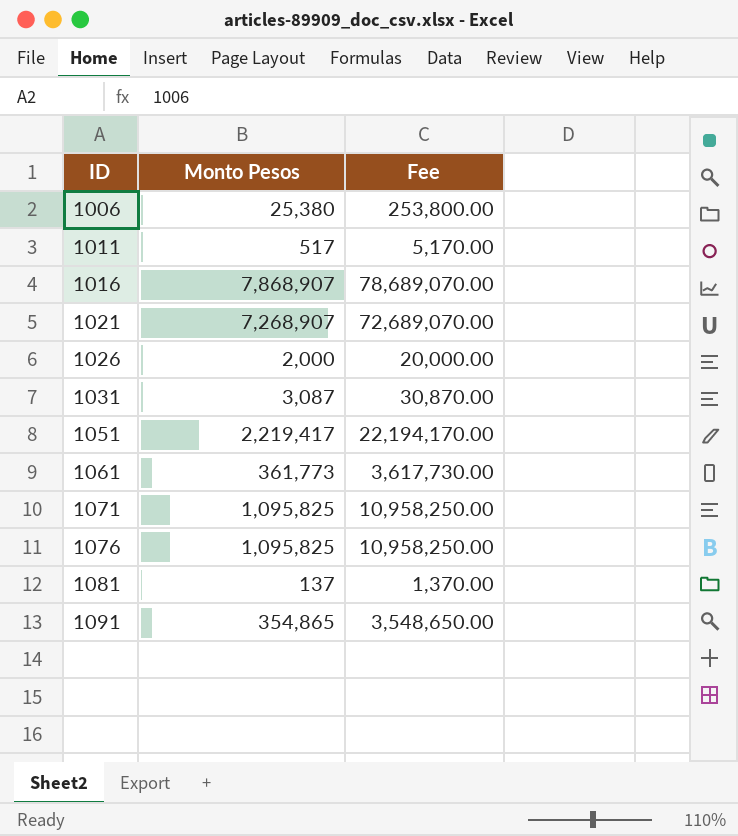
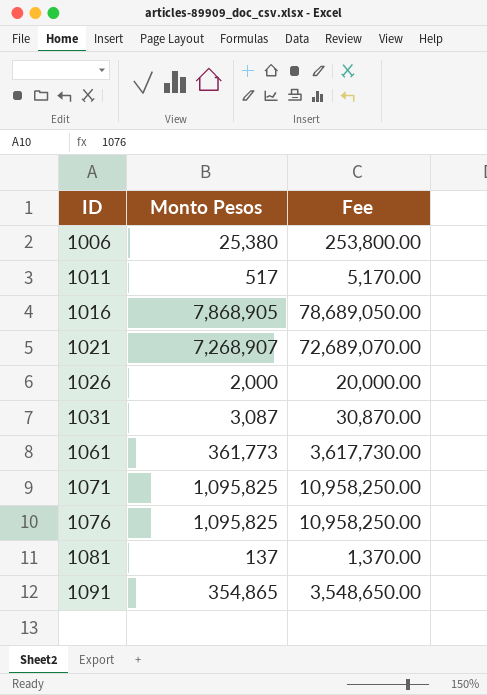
row 1051: 2,219,417 | 22,194,170.00 -> none
1016 | Monto Pesos: 7,868,907 -> 7,868,905
1016 | Fee: 78,689,070.00 -> 78,689,050.00

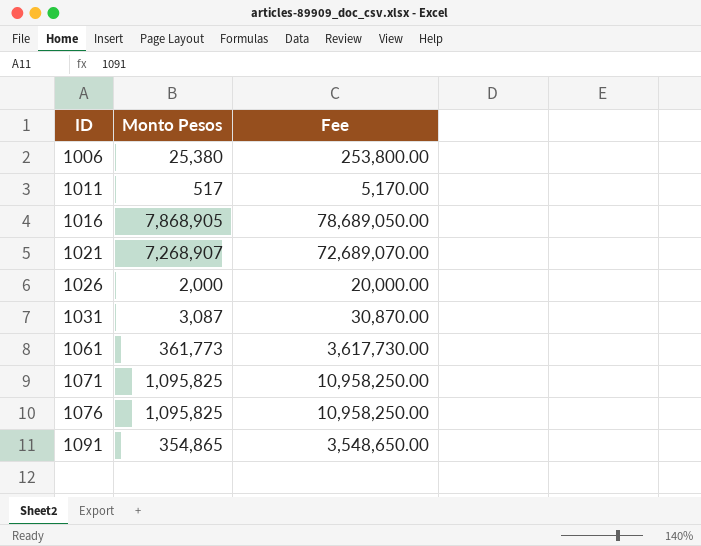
row 1081: 137 | 1,370.00 -> none

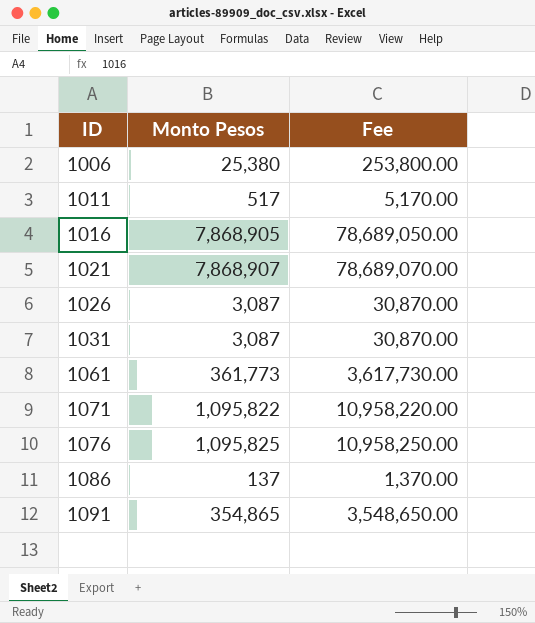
1021 | Monto Pesos: 7,268,907 -> 7,868,907
1021 | Fee: 72,689,070.00 -> 78,689,070.00
1026 | Monto Pesos: 2,000 -> 3,087
1026 | Fee: 20,000.00 -> 30,870.00
1071 | Monto Pesos: 1,095,825 -> 1,095,822
1071 | Fee: 10,958,250.00 -> 10,958,220.00
row 1086: none -> 137 | 1,370.00

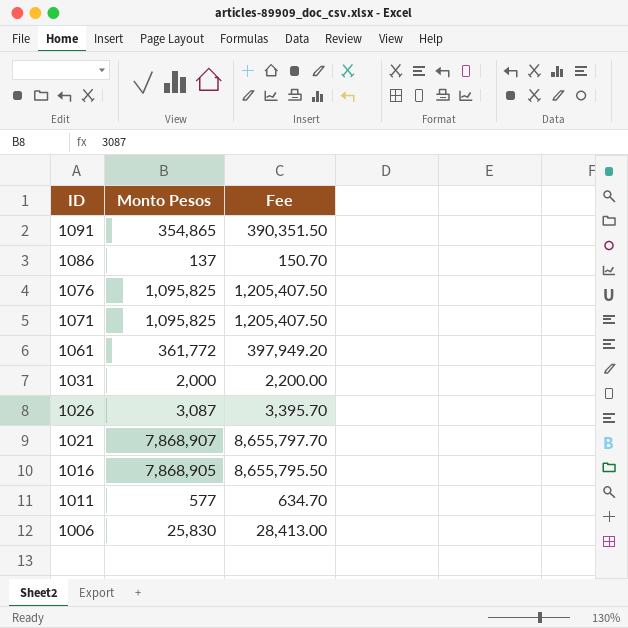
row order: ID ascending -> ID descending
column Fee | formula: [Monto Pesos] * 10 -> [Monto Pesos] * 1.1
1071 | Monto Pesos: 1,095,822 -> 1,095,825
1061 | Monto Pesos: 361,773 -> 361,772
1031 | Monto Pesos: 3,087 -> 2,000
1011 | Monto Pesos: 517 -> 577
1006 | Monto Pesos: 25,380 -> 25,830

